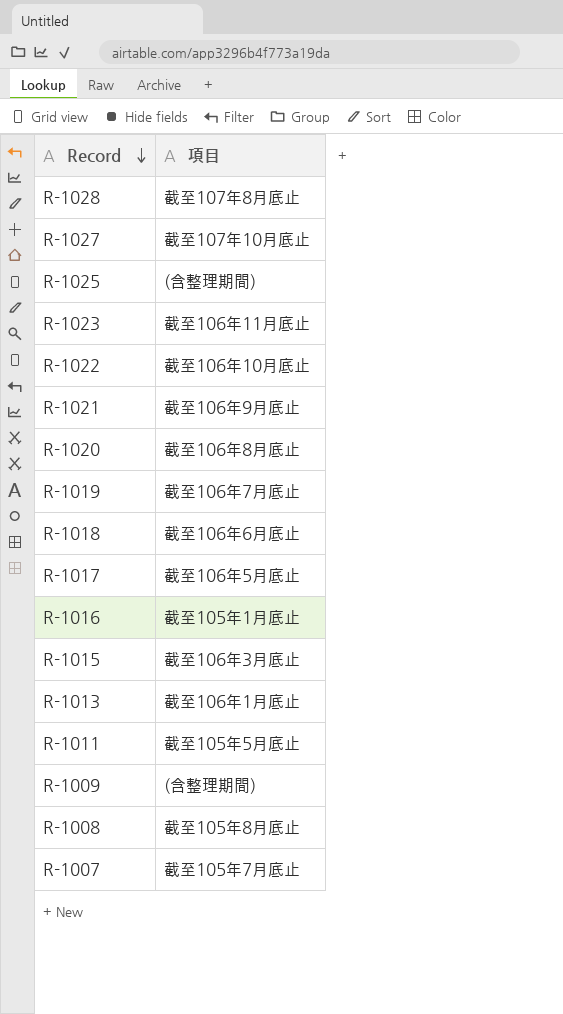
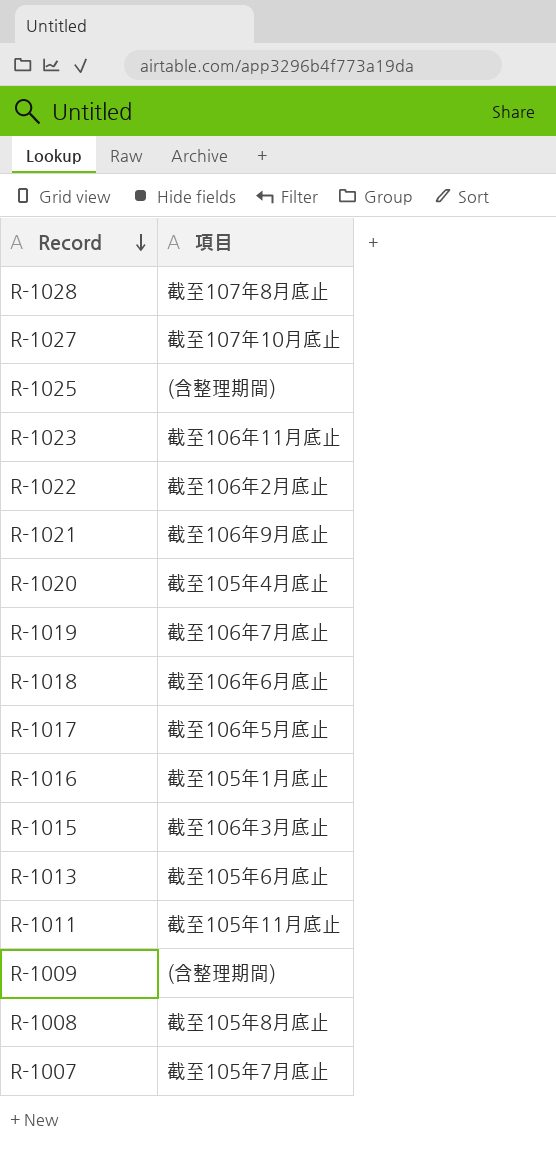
R-1022 | 項目: 截至106年10月底止 -> 截至106年2月底止
R-1020 | 項目: 截至106年8月底止 -> 截至105年4月底止
R-1013 | 項目: 截至106年1月底止 -> 截至105年6月底止
R-1011 | 項目: 截至105年5月底止 -> 截至105年11月底止

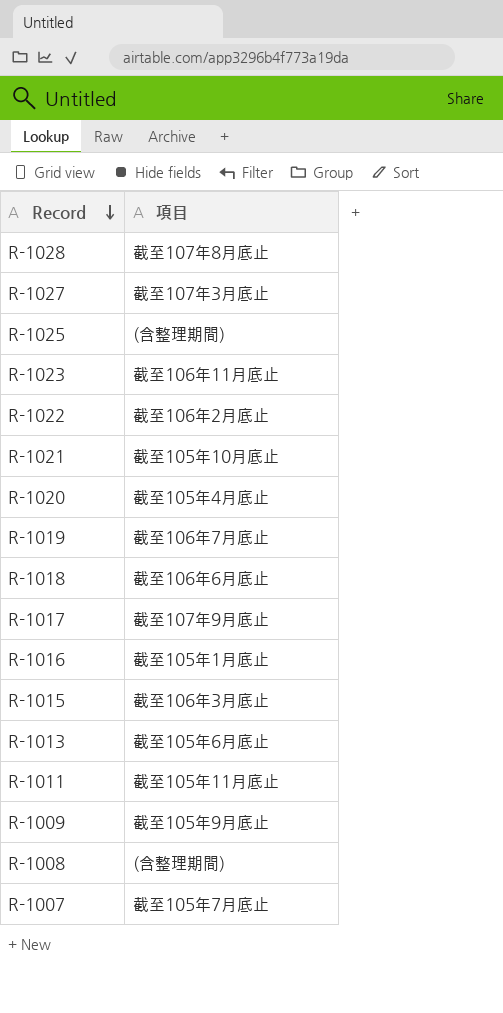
R-1027 | 項目: 截至107年10月底止 -> 截至107年3月底止
R-1021 | 項目: 截至106年9月底止 -> 截至105年10月底止
R-1017 | 項目: 截至106年5月底止 -> 截至107年9月底止
R-1009 | 項目: (含整理期間) -> 截至105年9月底止
R-1008 | 項目: 截至105年8月底止 -> (含整理期間)

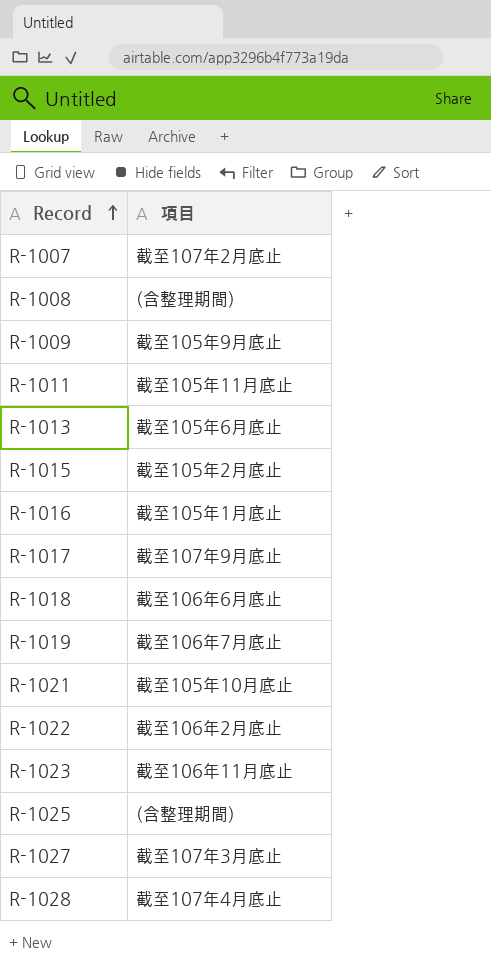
row order: Record descending -> Record ascending
row R-1020: 截至105年4月底止 -> none
R-1007 | 項目: 截至105年7月底止 -> 截至107年2月底止
R-1015 | 項目: 截至106年3月底止 -> 截至105年2月底止
R-1028 | 項目: 截至107年8月底止 -> 截至107年4月底止

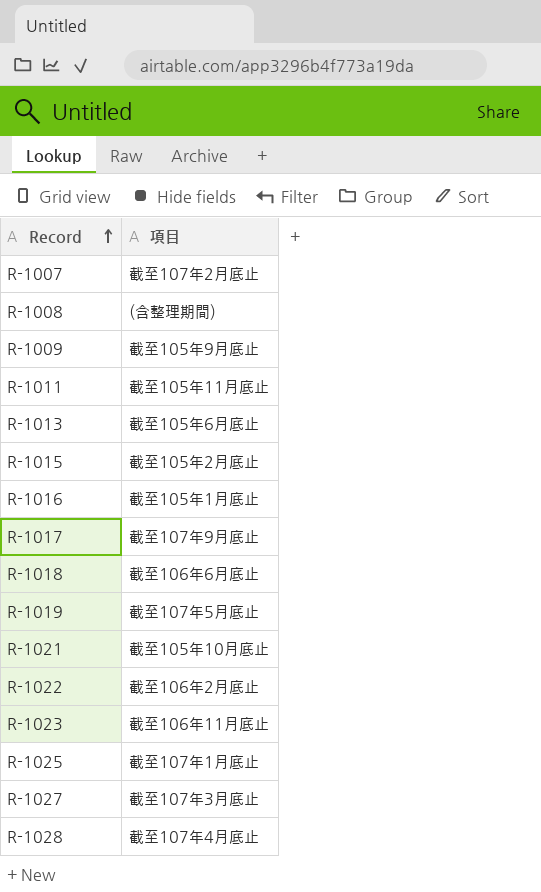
R-1019 | 項目: 截至106年7月底止 -> 截至107年5月底止
R-1025 | 項目: (含整理期間) -> 截至107年1月底止

